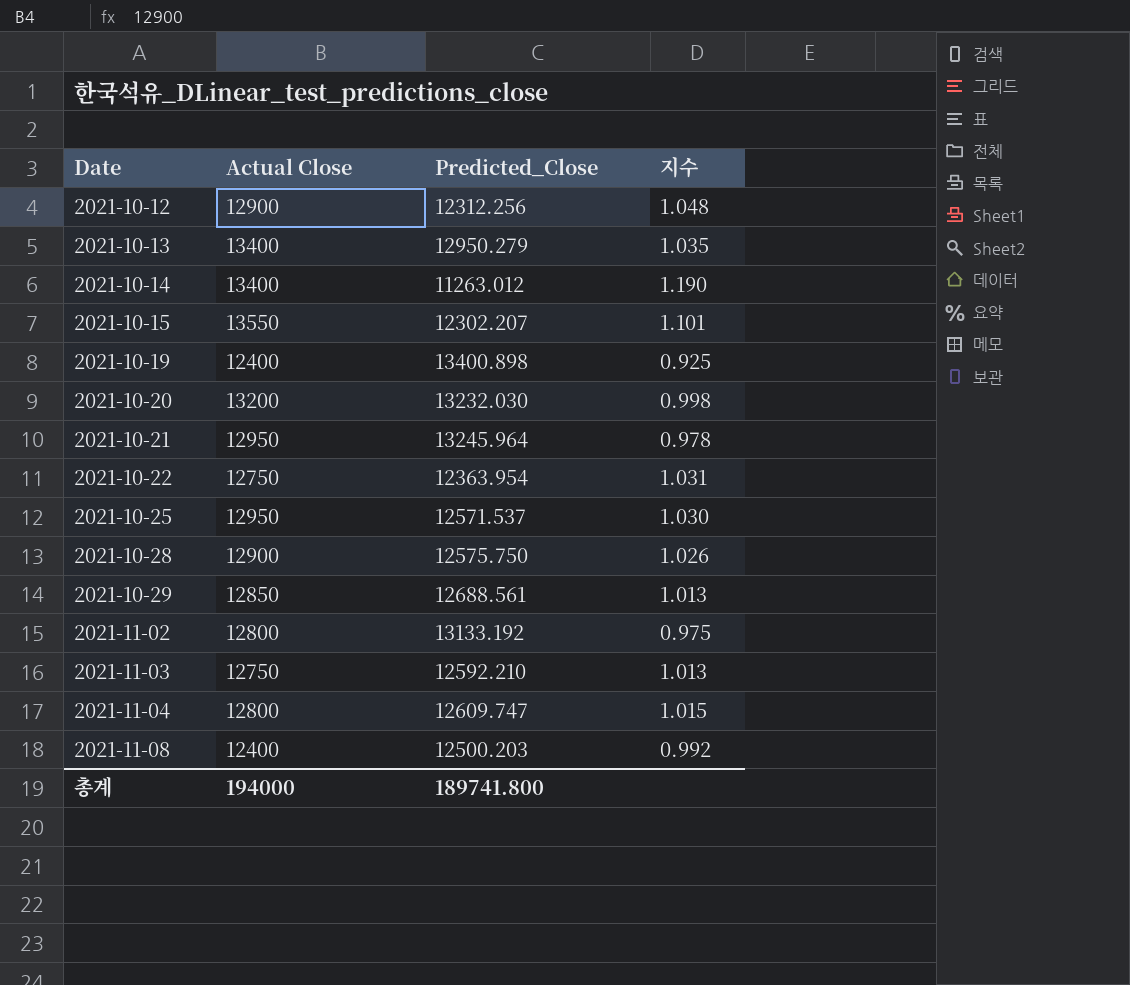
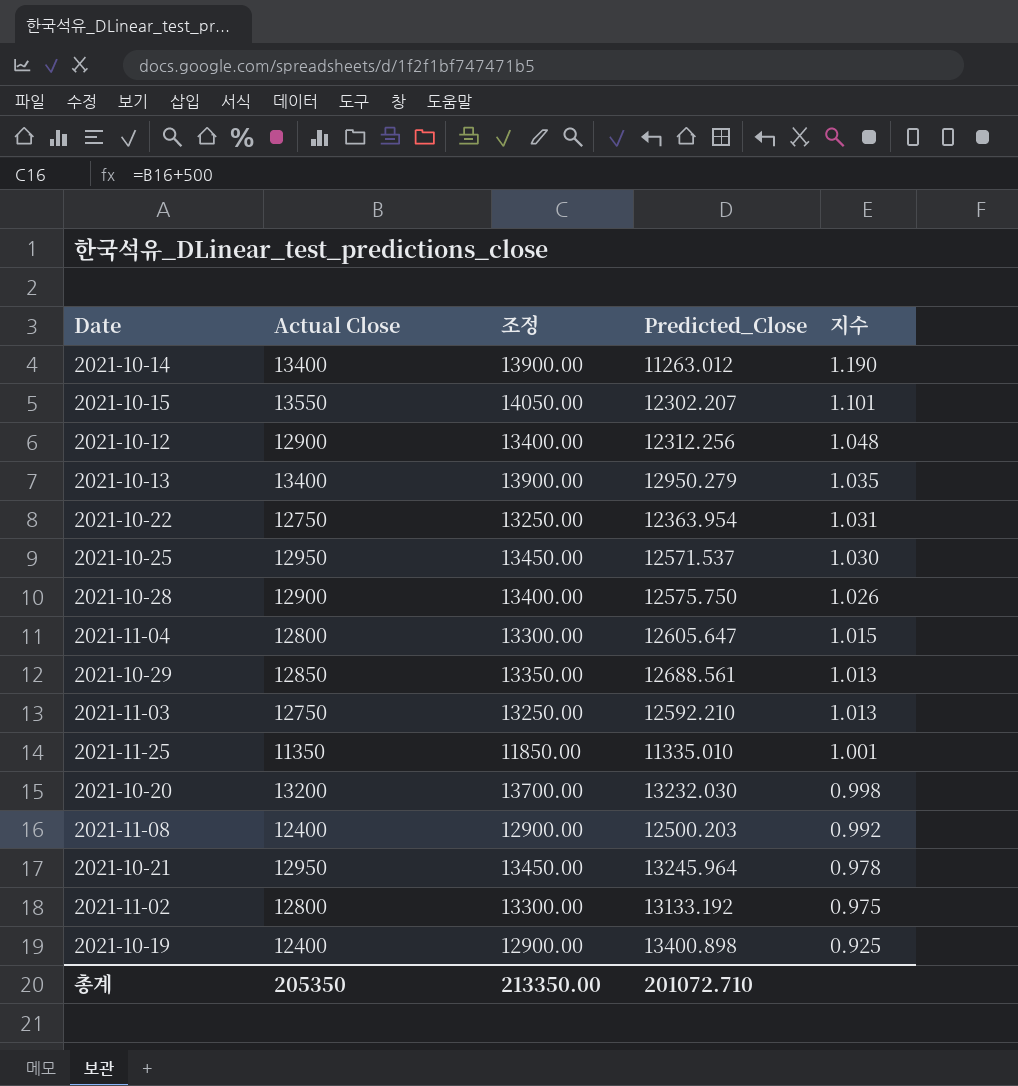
row order: Date ascending -> 지수 descending
column 조정 | formula: none -> [Actual Close] + 500
2021-11-04 | Predicted_Close: 12609.747 -> 12605.647
row 2021-11-25: none -> 11350 | 11850.00 | 11335.010 | 1.001
총계 | Actual Close: 194000 -> 205350
총계 | Predicted_Close: 189741.800 -> 201072.710

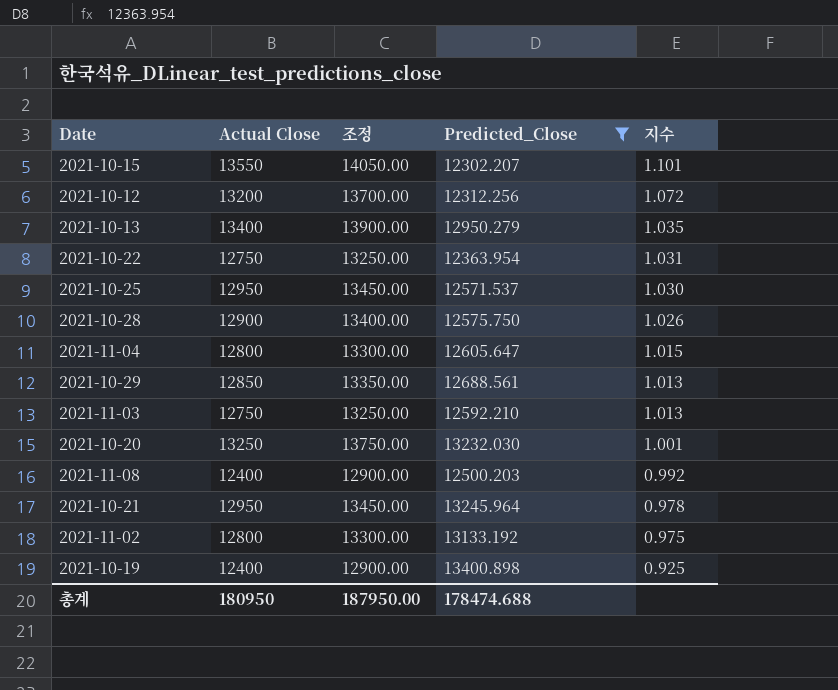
filter: none -> Predicted_Close >= 12302.207
2021-10-12 | Actual Close: 12900 -> 13200
2021-10-12 | 조정: 13400.00 -> 13700.00
2021-10-12 | 지수: 1.048 -> 1.072
2021-10-20 | Actual Close: 13200 -> 13250
2021-10-20 | 조정: 13700.00 -> 13750.00
2021-10-20 | 지수: 0.998 -> 1.001
총계 | Actual Close: 205350 -> 180950
총계 | 조정: 213350.00 -> 187950.00
총계 | Predicted_Close: 201072.710 -> 178474.688

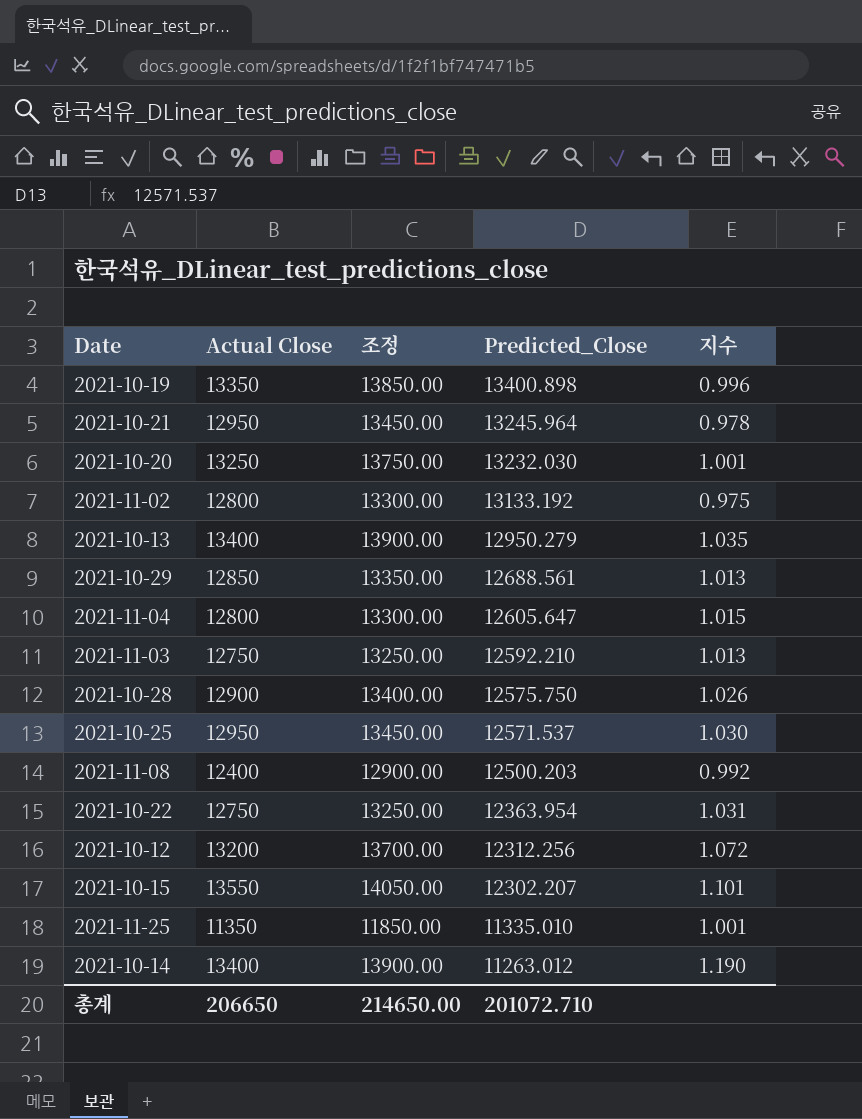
filter: Predicted_Close >= 12302.207 -> none
row order: 지수 descending -> Predicted_Close descending
2021-10-19 | Actual Close: 12400 -> 13350
2021-10-19 | 조정: 12900.00 -> 13850.00
2021-10-19 | 지수: 0.925 -> 0.996
총계 | Actual Close: 180950 -> 206650
총계 | 조정: 187950.00 -> 214650.00
총계 | Predicted_Close: 178474.688 -> 201072.710

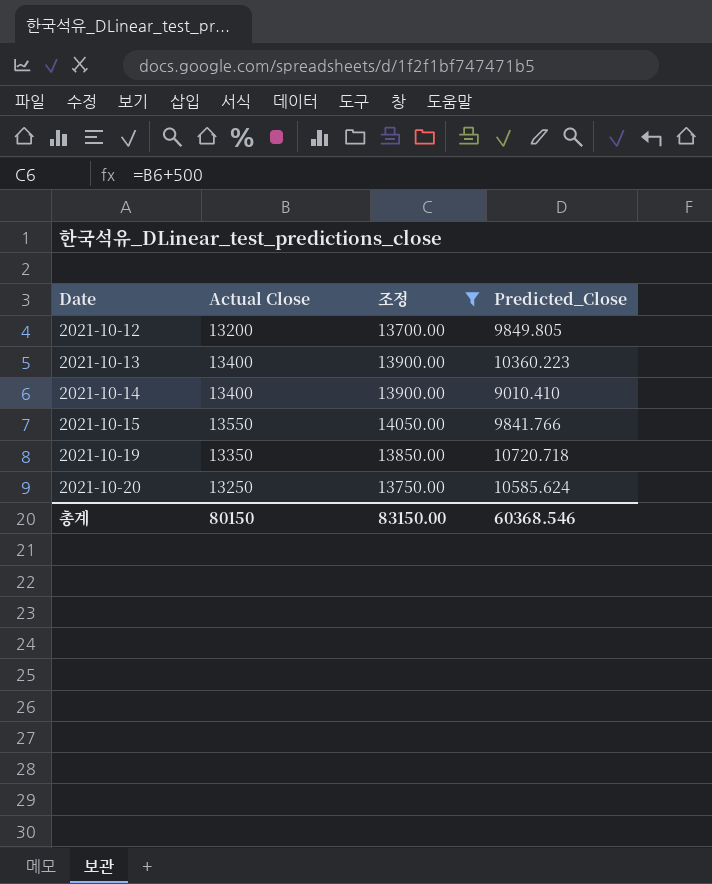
filter: none -> 조정 >= 13700.00
row order: Predicted_Close descending -> Date ascending
column 지수 | formula: [Actual Close] / [Predicted_Close] -> none
2021-10-12 | Predicted_Close: 12312.256 -> 9849.805
2021-10-13 | Predicted_Close: 12950.279 -> 10360.223
2021-10-14 | Predicted_Close: 11263.012 -> 9010.410
2021-10-15 | Predicted_Close: 12302.207 -> 9841.766
2021-10-19 | Predicted_Close: 13400.898 -> 10720.718
2021-10-20 | Predicted_Close: 13232.030 -> 10585.624
총계 | Actual Close: 206650 -> 80150
총계 | 조정: 214650.00 -> 83150.00
총계 | Predicted_Close: 201072.710 -> 60368.546

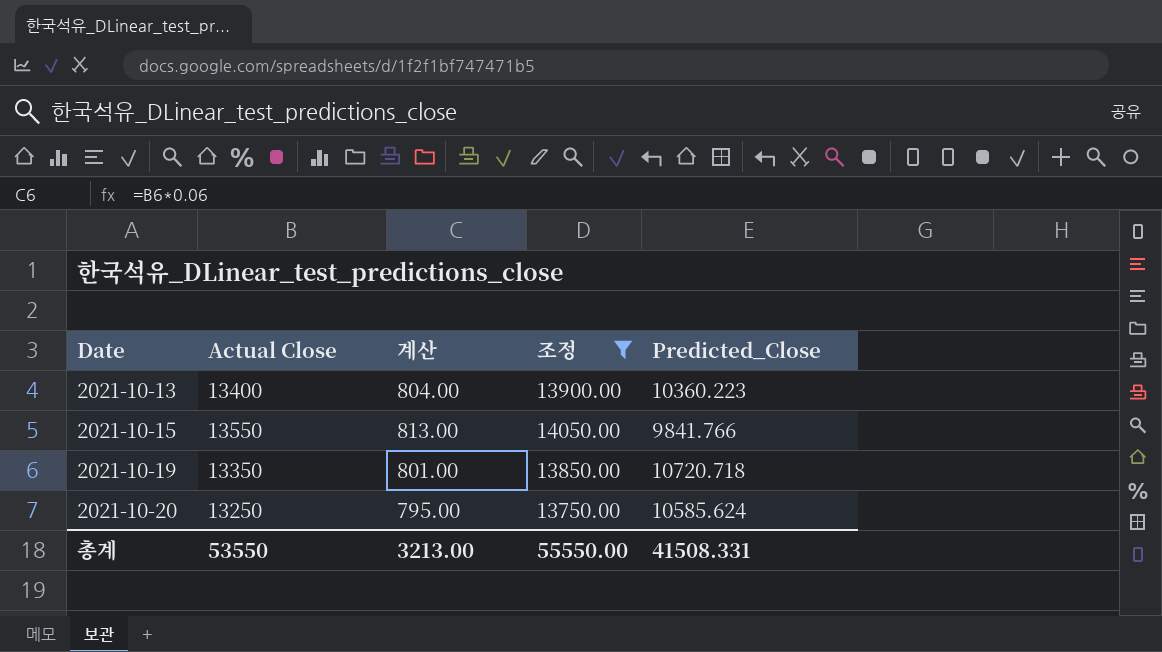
column 계산 | formula: none -> [Actual Close] * 0.06
row 2021-10-12: 13200 | 13700.00 | 9849.805 -> none
row 2021-10-14: 13400 | 13900.00 | 9010.410 -> none
총계 | Actual Close: 80150 -> 53550
총계 | 조정: 83150.00 -> 55550.00
총계 | Predicted_Close: 60368.546 -> 41508.331

